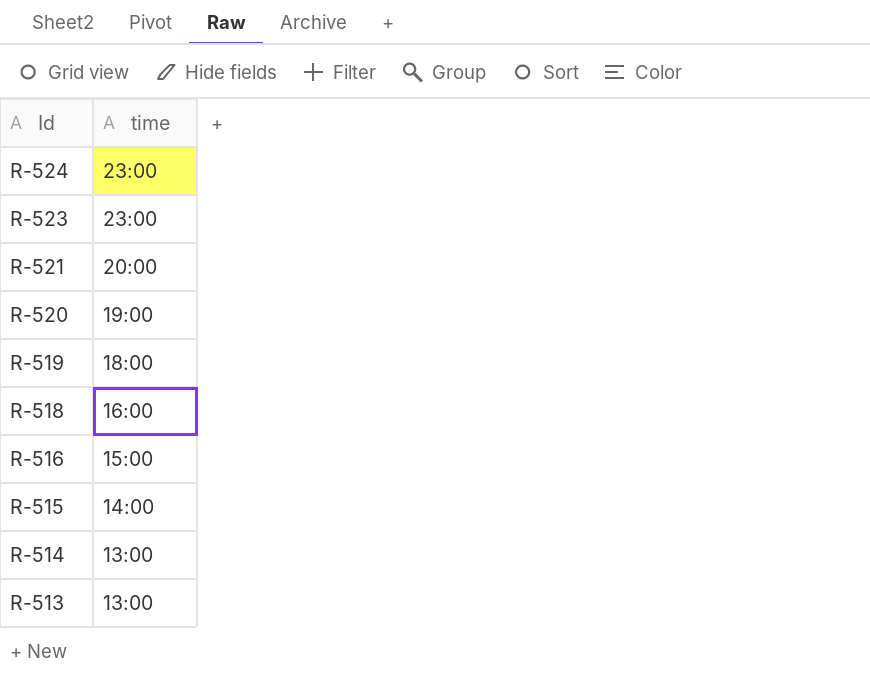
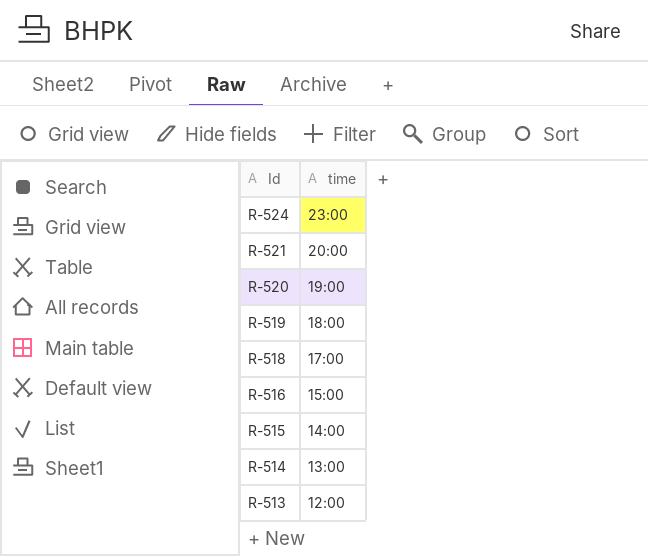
row R-523: 23:00 -> none
R-518 | time: 16:00 -> 17:00
R-513 | time: 13:00 -> 12:00

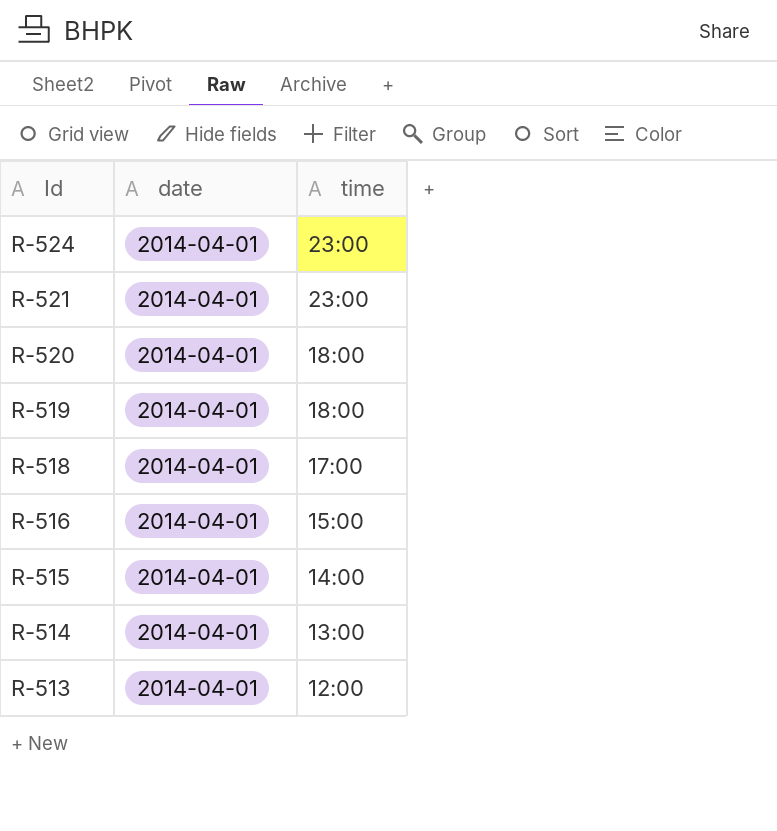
column date | position: none -> 2
R-521 | time: 20:00 -> 23:00
R-520 | time: 19:00 -> 18:00

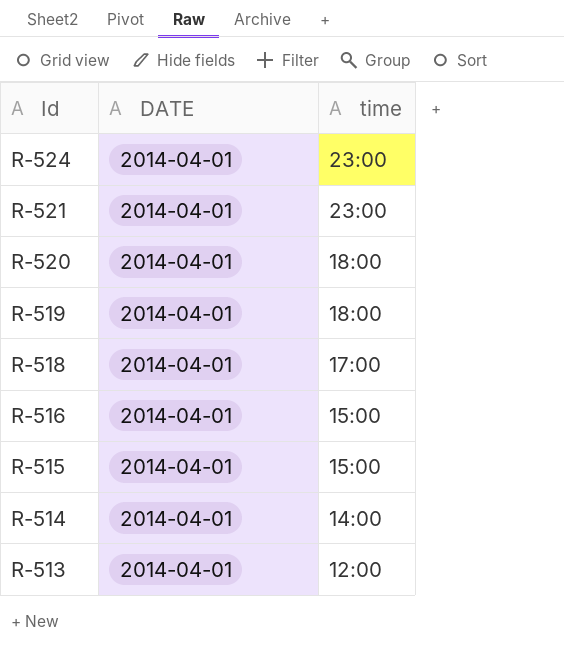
column name: date -> DATE
R-515 | time: 14:00 -> 15:00
R-514 | time: 13:00 -> 14:00

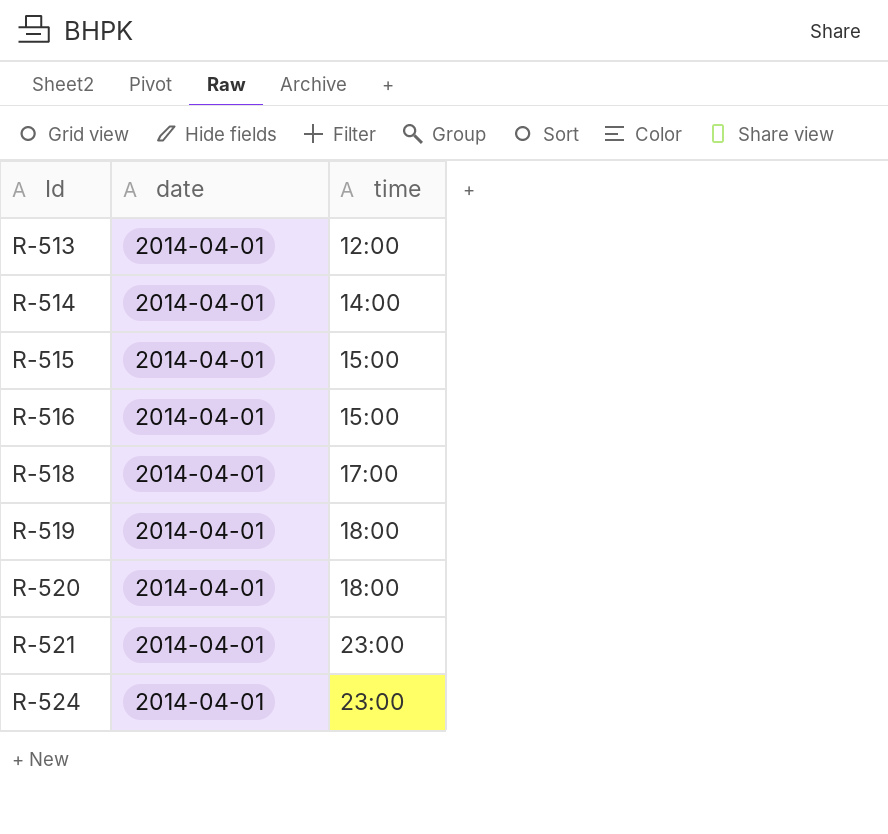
row order: Id descending -> Id ascending
column name: DATE -> date

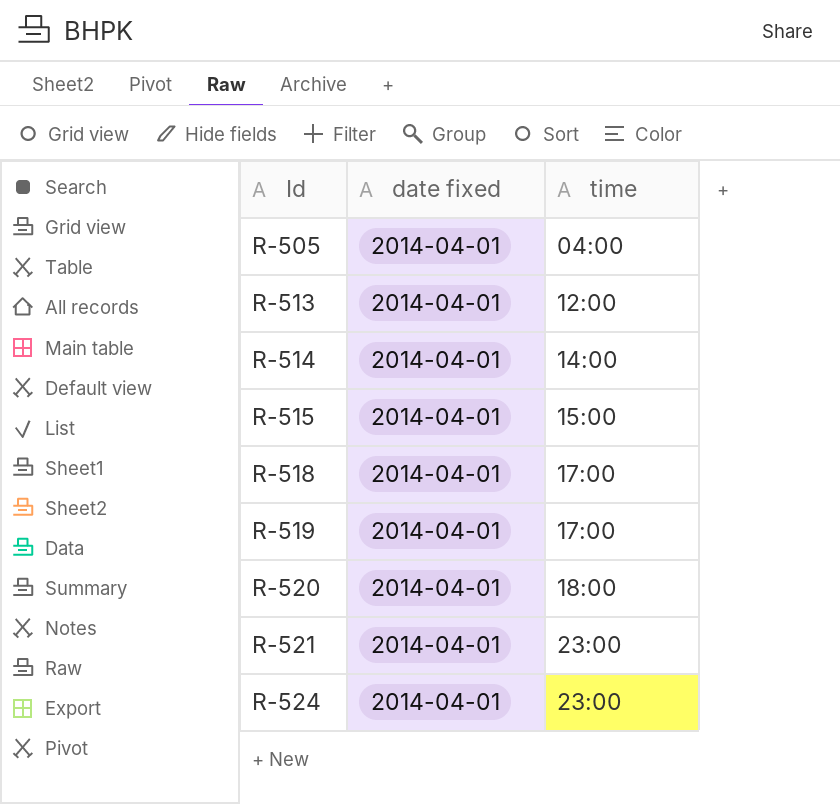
column name: date -> date fixed
row R-516: 2014-04-01 | 15:00 -> none
row R-505: none -> 2014-04-01 | 04:00
R-519 | time: 18:00 -> 17:00

